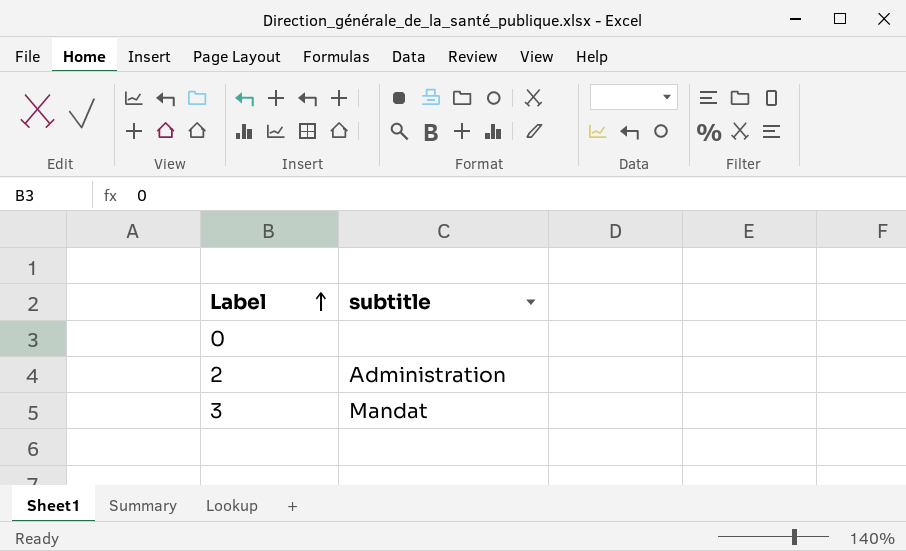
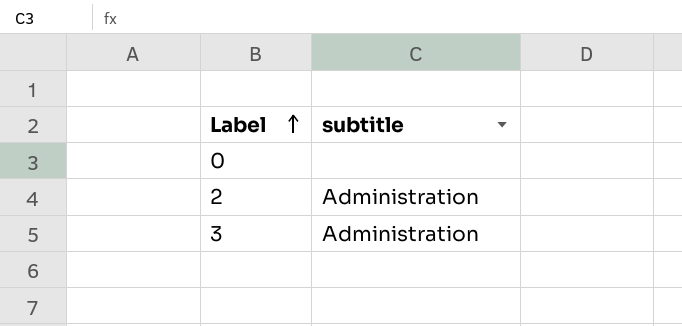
3 | subtitle: Mandat -> Administration

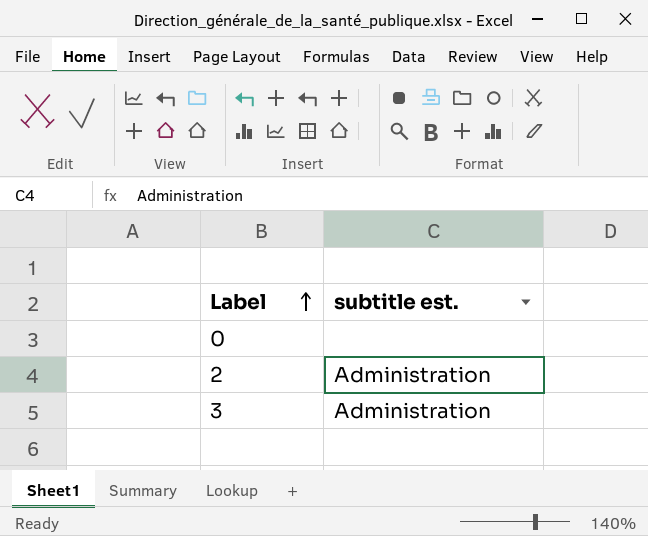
column name: subtitle -> subtitle est.

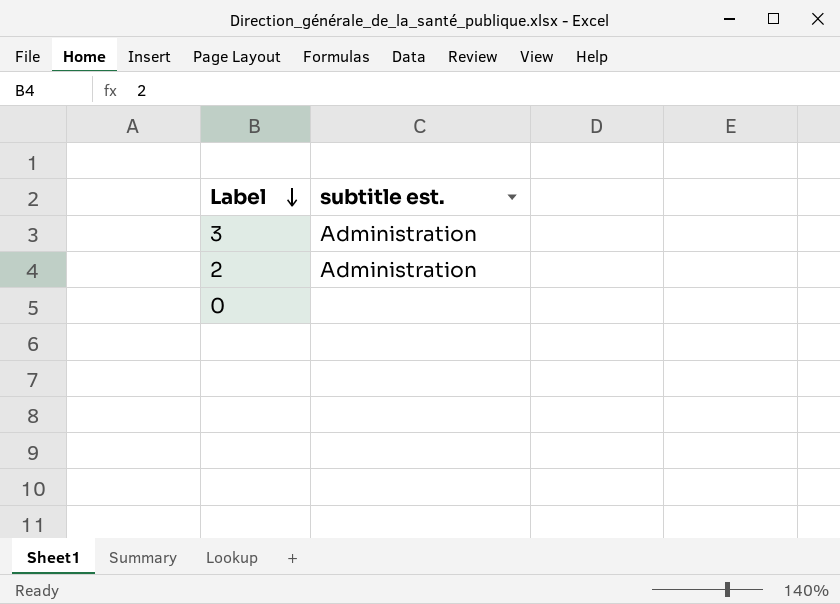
row order: Label ascending -> Label descending

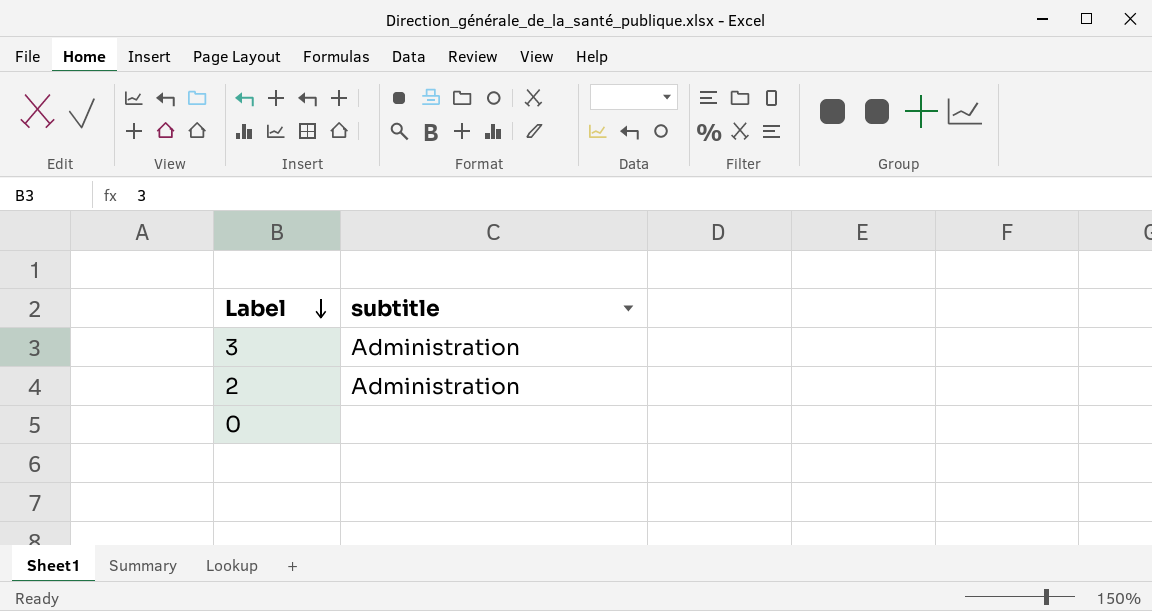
column name: subtitle est. -> subtitle

